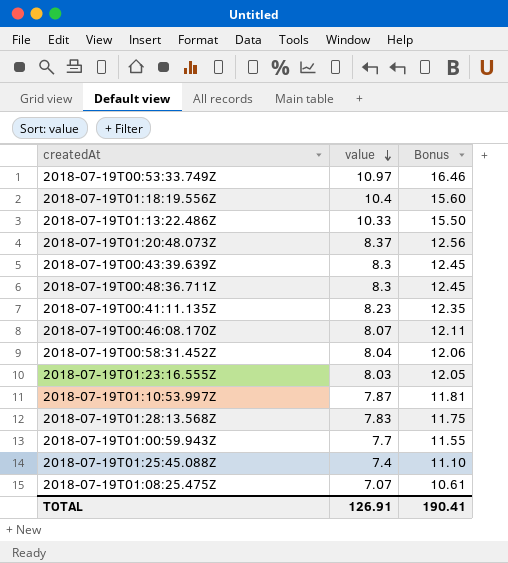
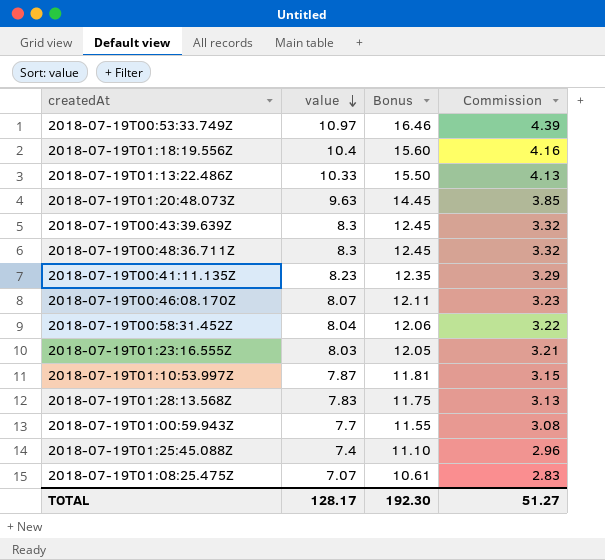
column Commission | formula: none -> [value] * 0.4
2018-07-19T01:20:48.073Z | value: 8.37 -> 9.63
2018-07-19T01:20:48.073Z | Bonus: 12.56 -> 14.45
TOTAL | value: 126.91 -> 128.17
TOTAL | Bonus: 190.41 -> 192.30

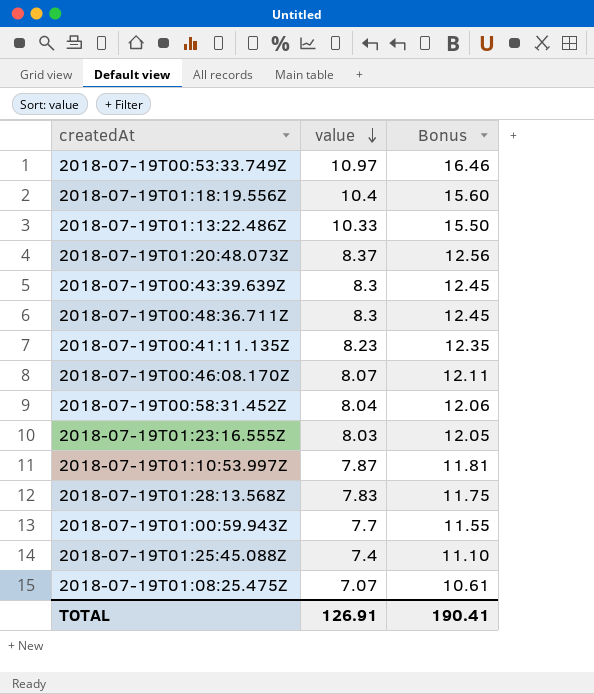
column Commission | formula: [value] * 0.4 -> none
2018-07-19T01:20:48.073Z | value: 9.63 -> 8.37
2018-07-19T01:20:48.073Z | Bonus: 14.45 -> 12.56
TOTAL | value: 128.17 -> 126.91
TOTAL | Bonus: 192.30 -> 190.41

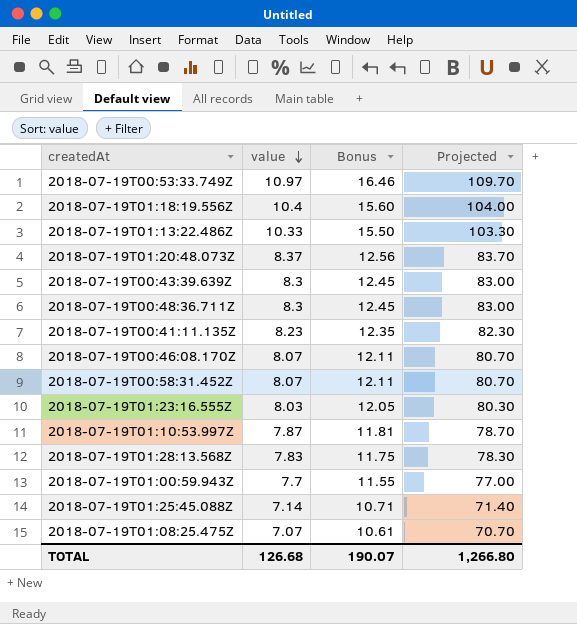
column Projected | formula: none -> [value] * 10
2018-07-19T00:58:31.452Z | value: 8.04 -> 8.07
2018-07-19T00:58:31.452Z | Bonus: 12.06 -> 12.11
2018-07-19T01:25:45.088Z | value: 7.4 -> 7.14
2018-07-19T01:25:45.088Z | Bonus: 11.10 -> 10.71
TOTAL | value: 126.91 -> 126.68
TOTAL | Bonus: 190.41 -> 190.07

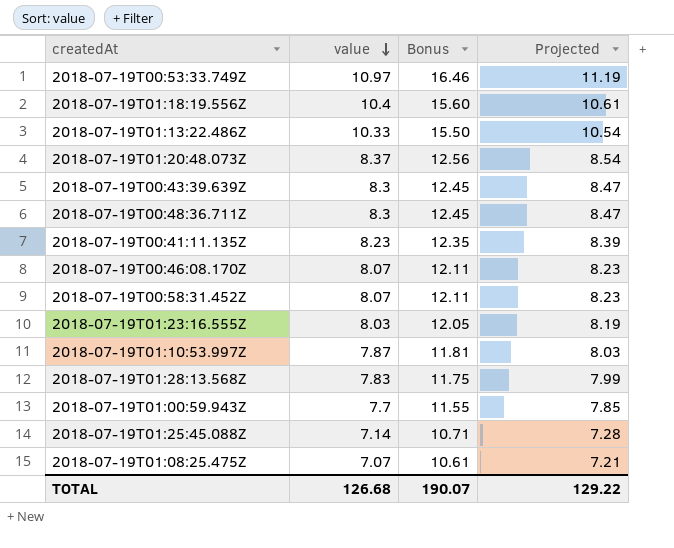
column Projected | formula: [value] * 10 -> [value] * 1.02
TOTAL | Projected: 1,266.80 -> 129.22

